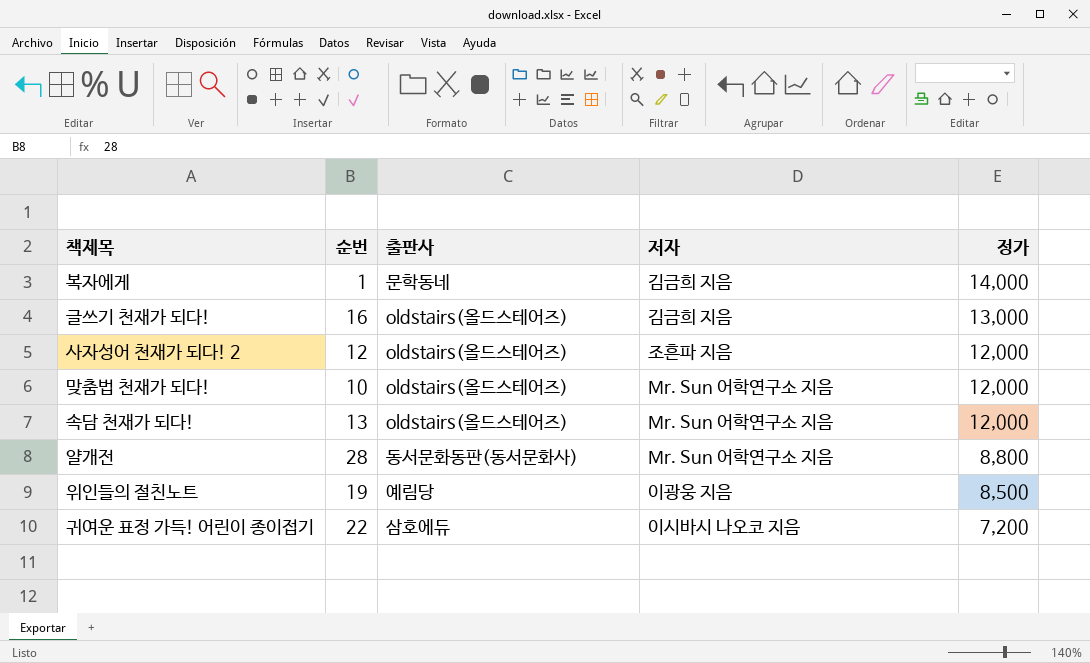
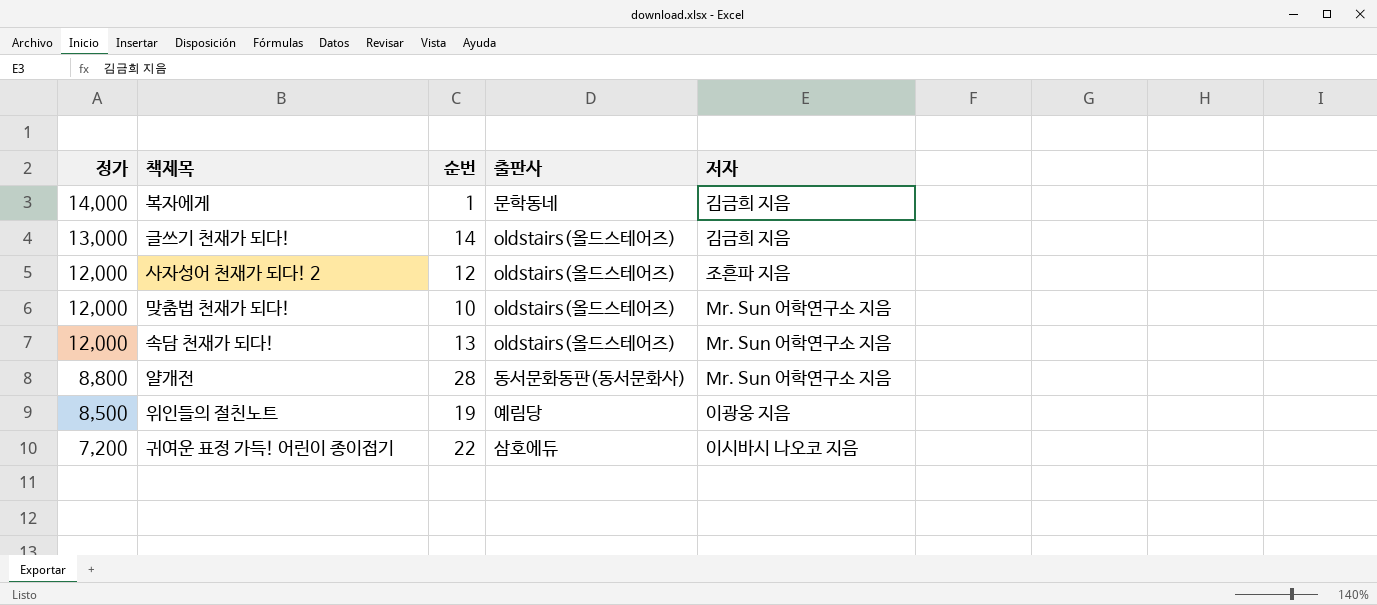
column 정가 | position: 5 -> 1
글쓰기 천재가 되다! | 순번: 16 -> 14

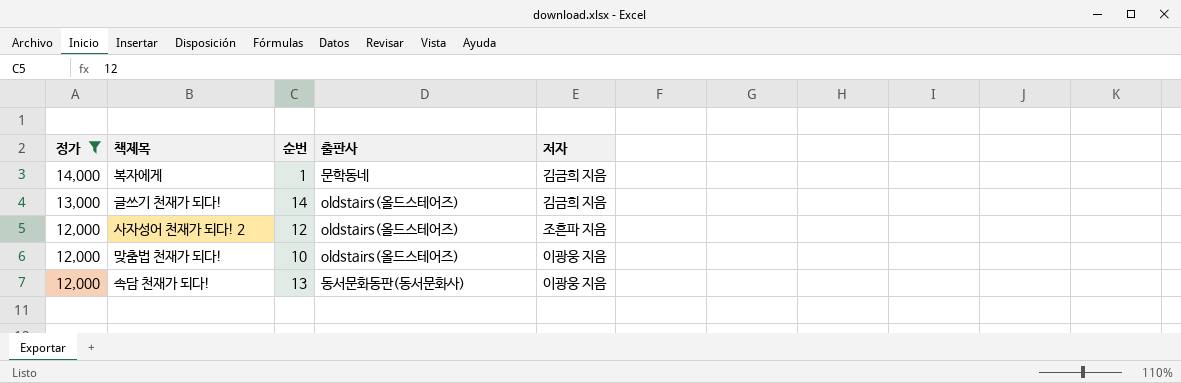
filter: none -> 정가 >= 12,000
맞춤법 천재가 되다! | 저자: Mr. Sun 어학연구소 지음 -> 이광웅 지음
속담 천재가 되다! | 출판사: oldstairs(올드스테어즈) -> 동서문화동판(동서문화사)
속담 천재가 되다! | 저자: Mr. Sun 어학연구소 지음 -> 이광웅 지음

